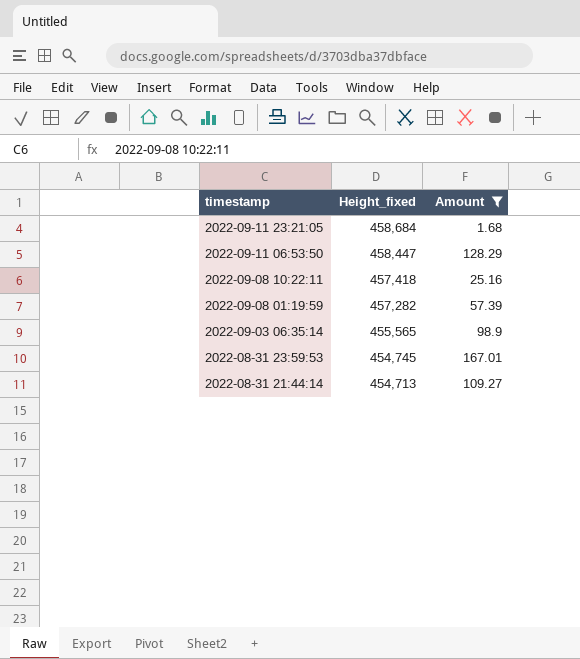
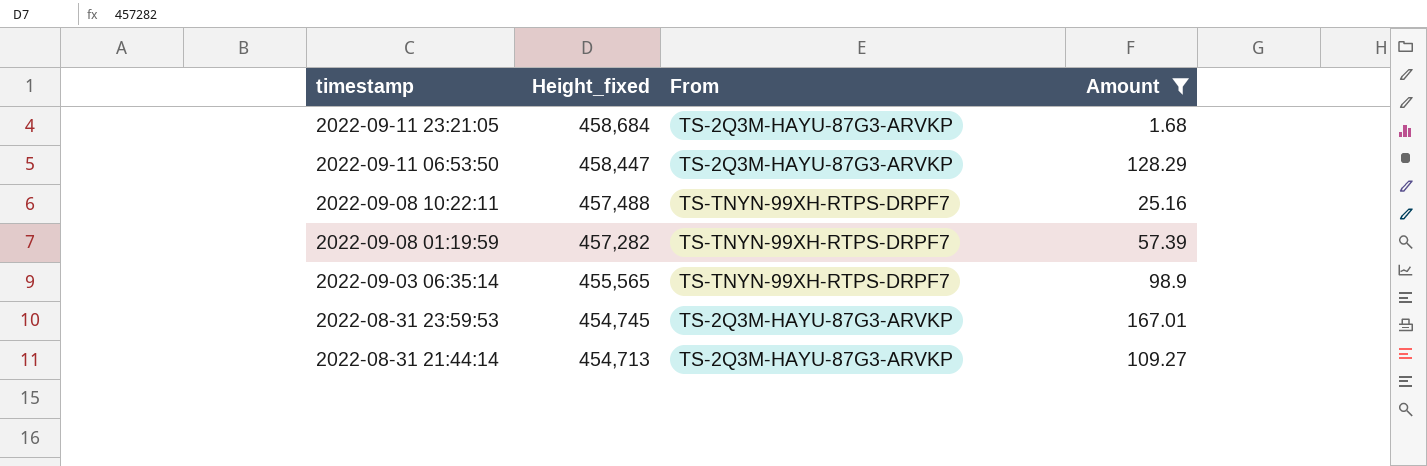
column From | position: none -> 3
2022-09-08 10:22:11 | Height_fixed: 457,418 -> 457,488

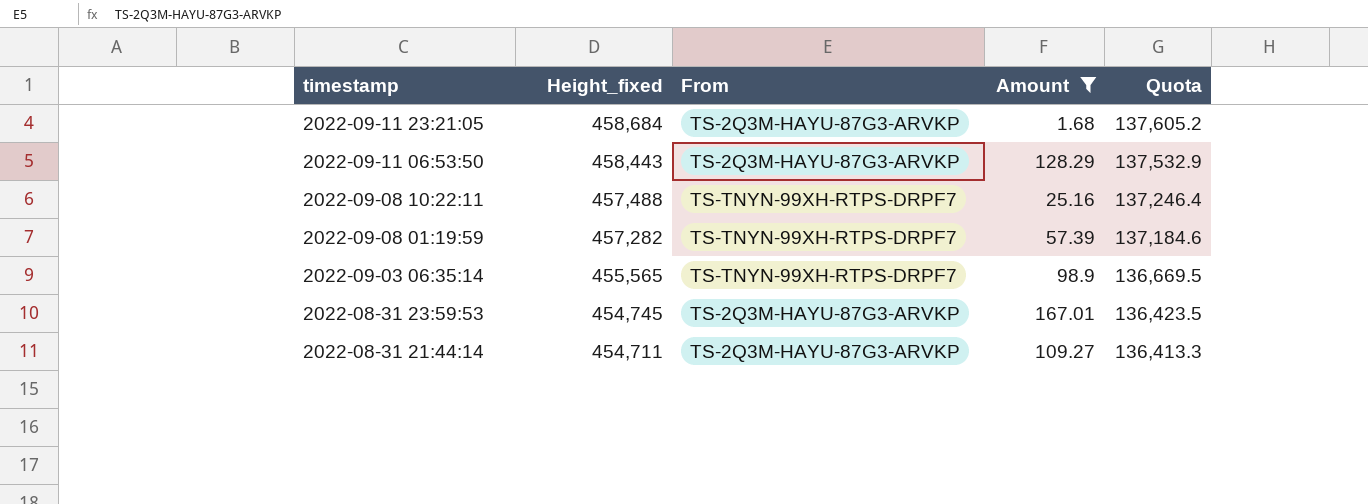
column Quota | formula: none -> [Height_fixed] * 0.3
2022-09-11 06:53:50 | Height_fixed: 458,447 -> 458,443
2022-08-31 21:44:14 | Height_fixed: 454,713 -> 454,711

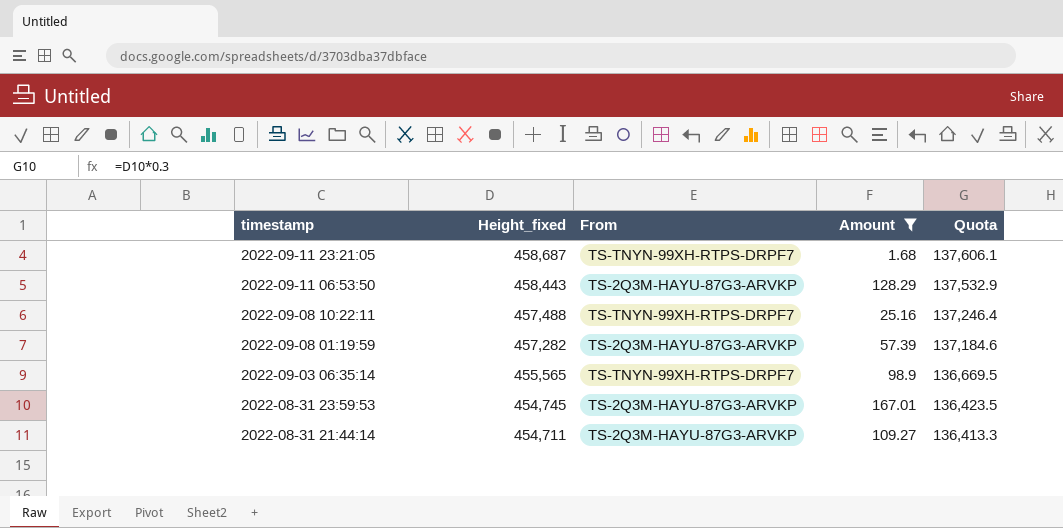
2022-09-11 23:21:05 | Height_fixed: 458,684 -> 458,687
2022-09-11 23:21:05 | From: TS-2Q3M-HAYU-87G3-ARVKP -> TS-TNYN-99XH-RTPS-DRPF7
2022-09-11 23:21:05 | Quota: 137,605.2 -> 137,606.1
2022-09-08 01:19:59 | From: TS-TNYN-99XH-RTPS-DRPF7 -> TS-2Q3M-HAYU-87G3-ARVKP

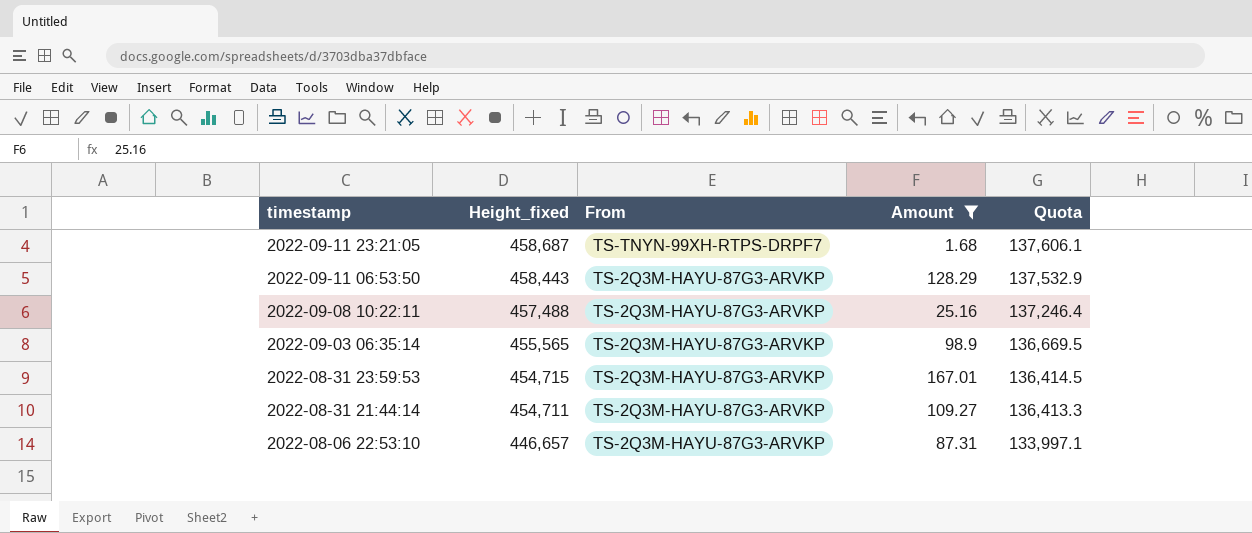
row 2022-09-08 01:19:59: 457,282 | TS-2Q3M-HAYU-87G3-ARVKP | 57.39 | 137,184.6 -> none
2022-09-08 10:22:11 | From: TS-TNYN-99XH-RTPS-DRPF7 -> TS-2Q3M-HAYU-87G3-ARVKP
2022-09-03 06:35:14 | From: TS-TNYN-99XH-RTPS-DRPF7 -> TS-2Q3M-HAYU-87G3-ARVKP
2022-08-31 23:59:53 | Height_fixed: 454,745 -> 454,715
2022-08-31 23:59:53 | Quota: 136,423.5 -> 136,414.5
row 2022-08-06 22:53:10: none -> 446,657 | TS-2Q3M-HAYU-87G3-ARVKP | 87.31 | 133,997.1

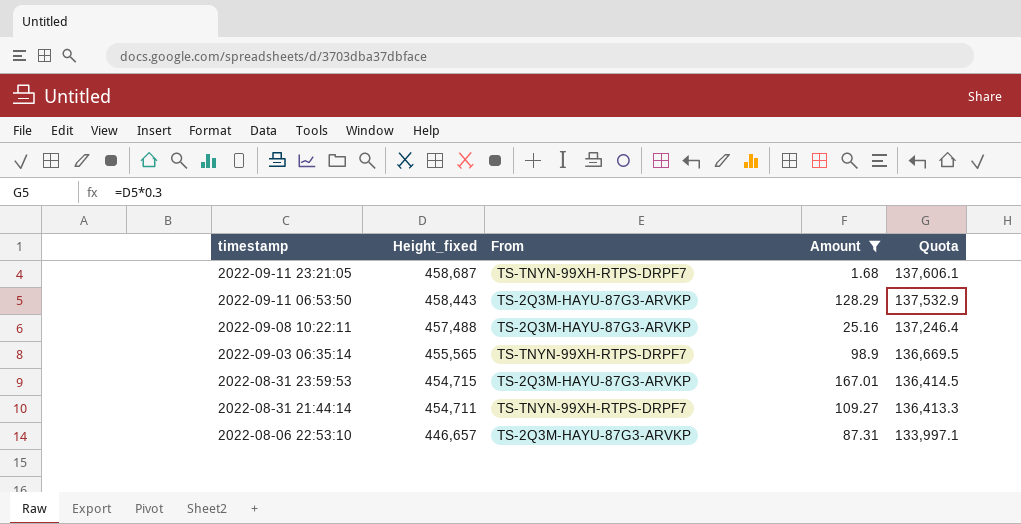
2022-09-03 06:35:14 | From: TS-2Q3M-HAYU-87G3-ARVKP -> TS-TNYN-99XH-RTPS-DRPF7
2022-08-31 21:44:14 | From: TS-2Q3M-HAYU-87G3-ARVKP -> TS-TNYN-99XH-RTPS-DRPF7

